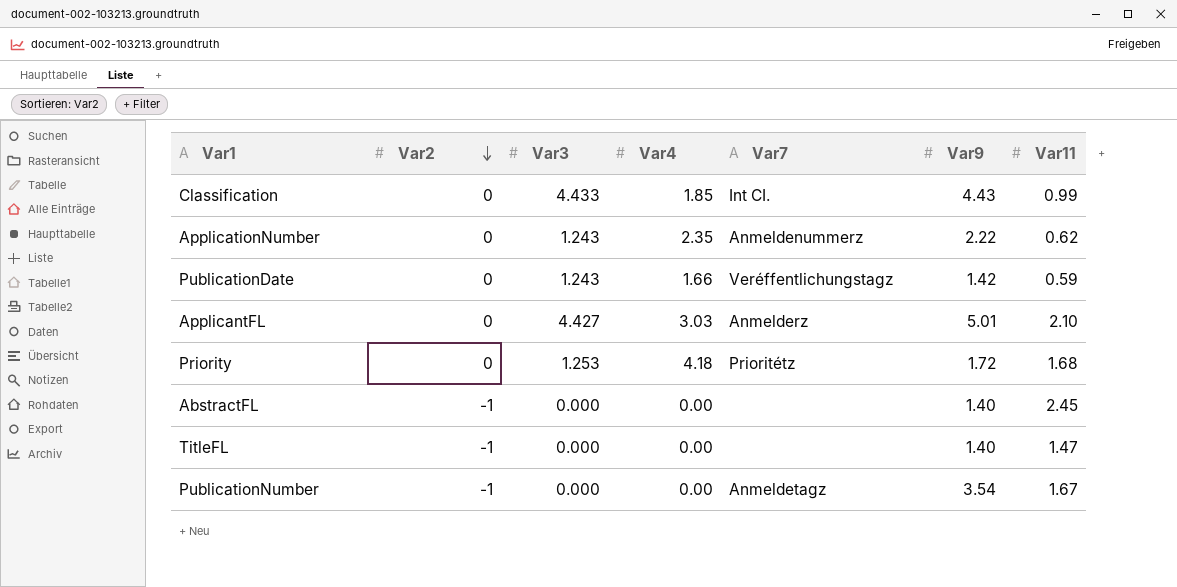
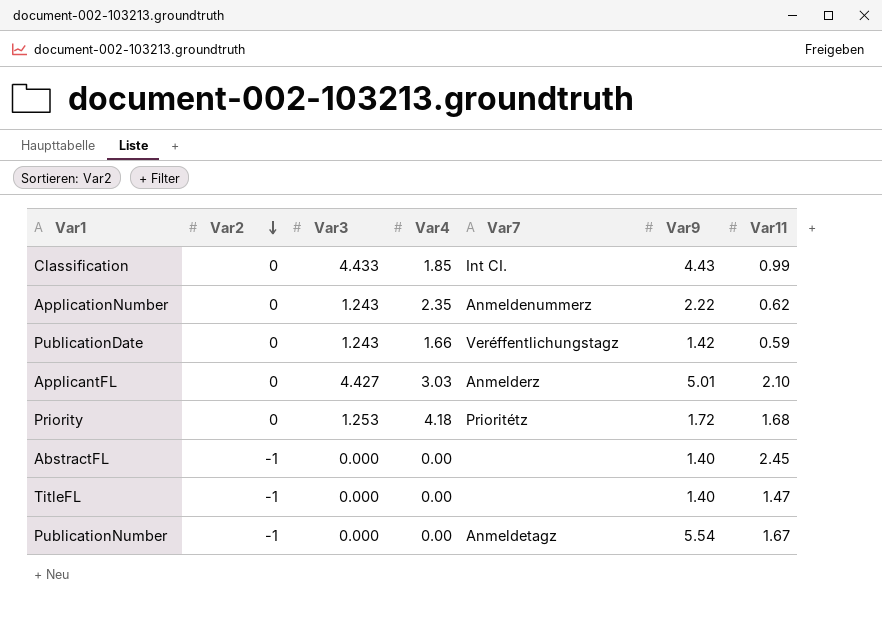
PublicationNumber | Var9: 3.54 -> 5.54

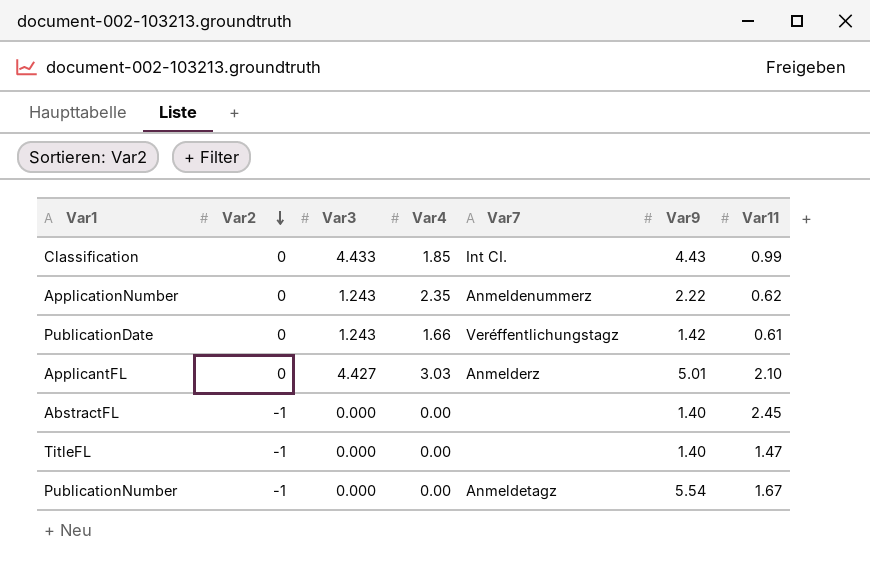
row Priority: 0 | 1.253 | 4.18 | Prioritétz | 1.72 | 1.68 -> none
PublicationDate | Var11: 0.59 -> 0.61

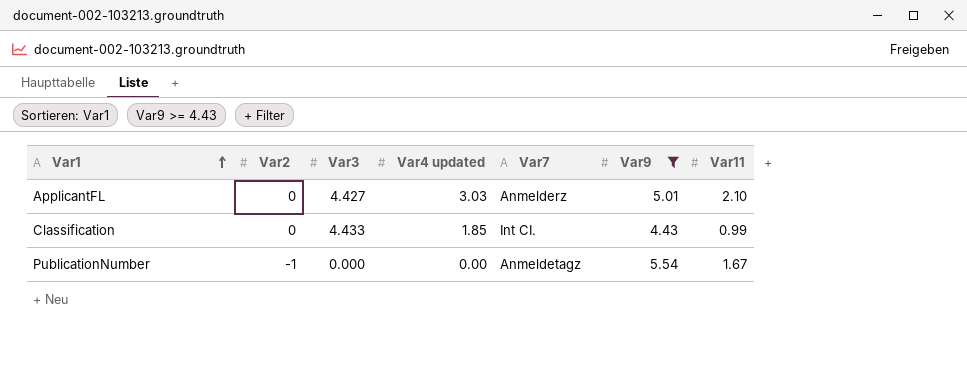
filter: none -> Var9 >= 4.43
row order: Var2 descending -> Var1 ascending
column name: Var4 -> Var4 updated

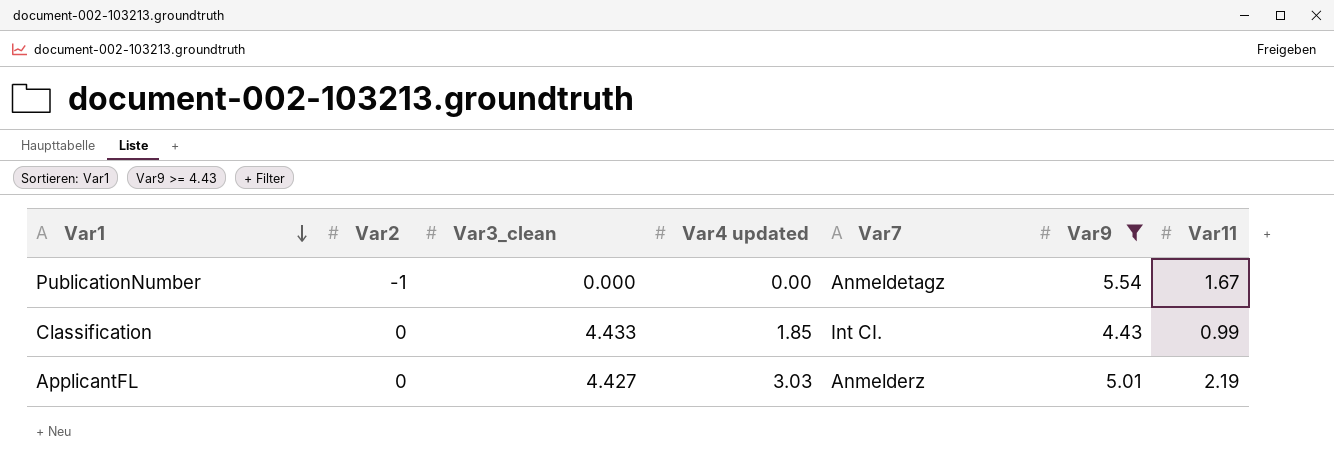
row order: Var1 ascending -> Var1 descending
column name: Var3 -> Var3_clean
ApplicantFL | Var11: 2.10 -> 2.19

